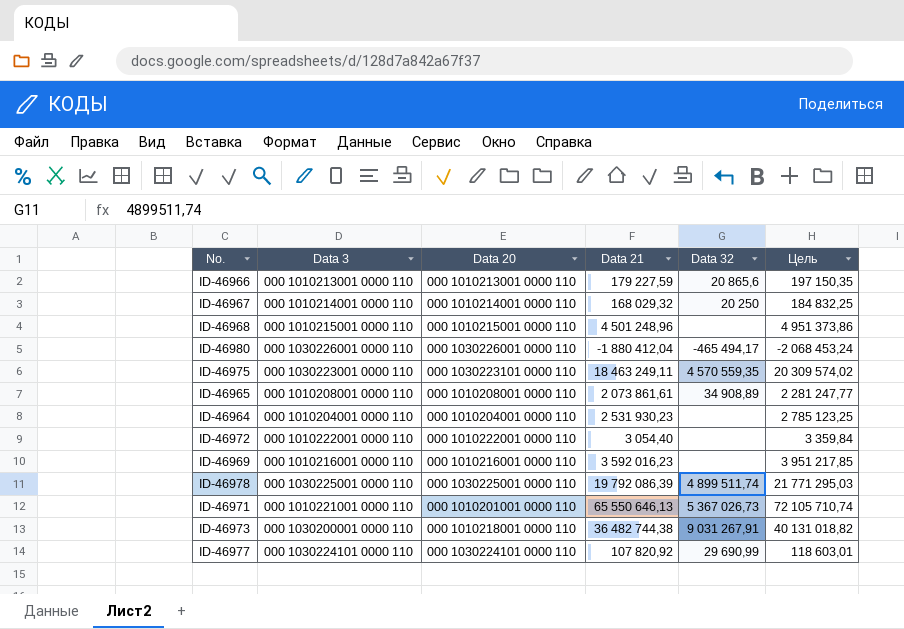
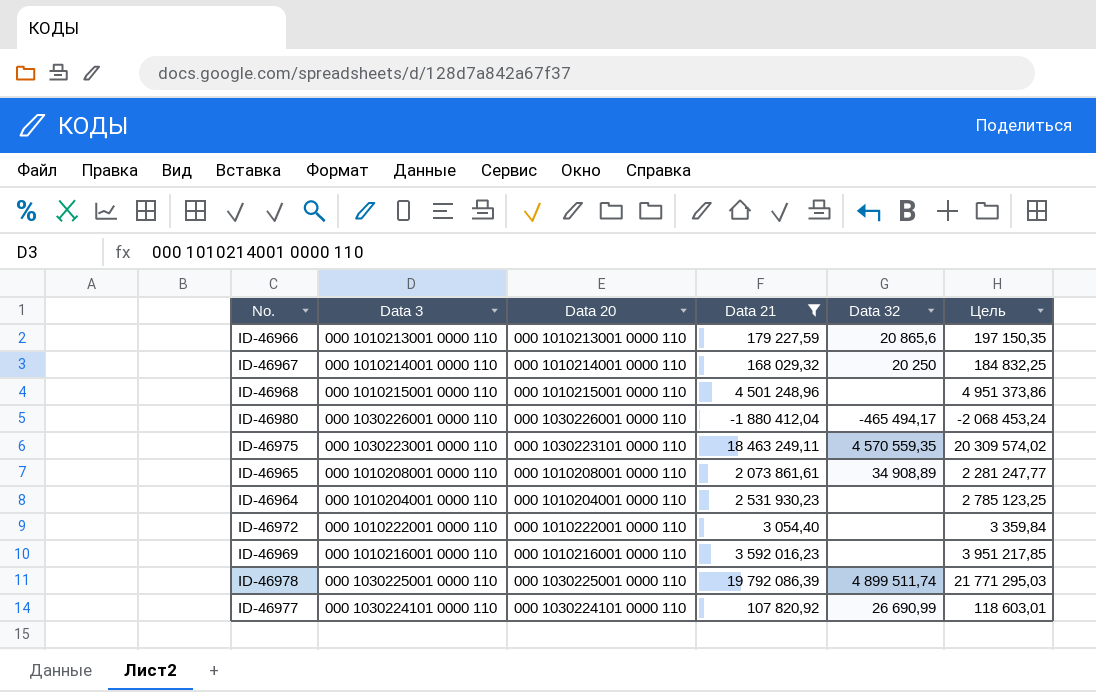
filter: none -> Data 21 <= 19 792 086,39
ID-46977 | Data 32: 29 690,99 -> 26 690,99

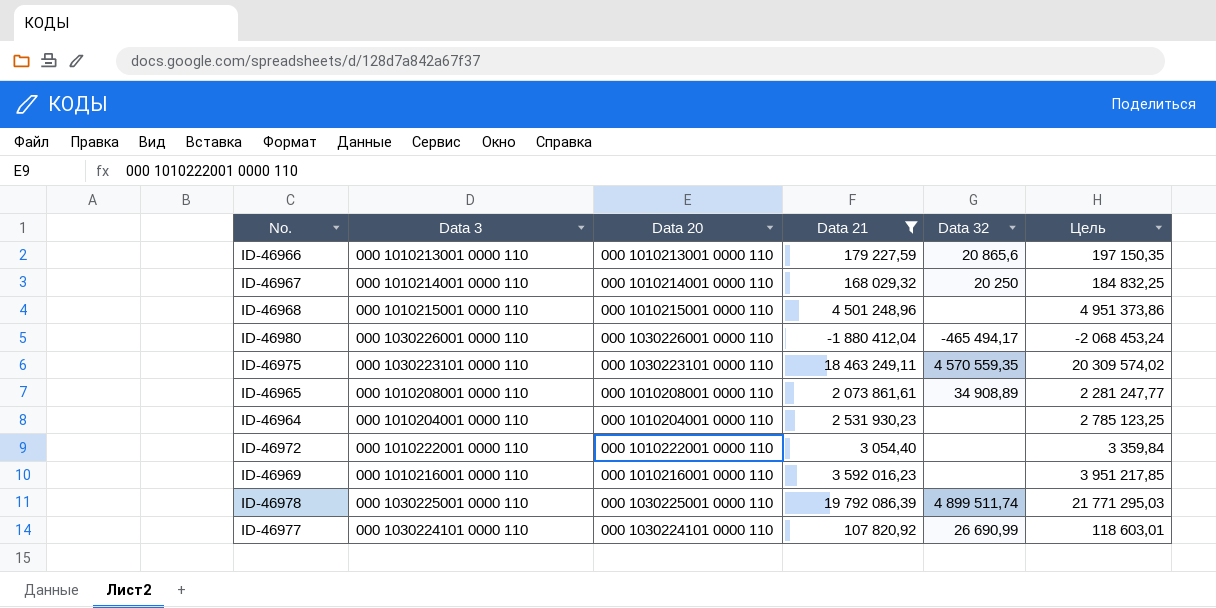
ID-46975 | Data 3: 000 1030223001 0000 110 -> 000 1030223101 0000 110

